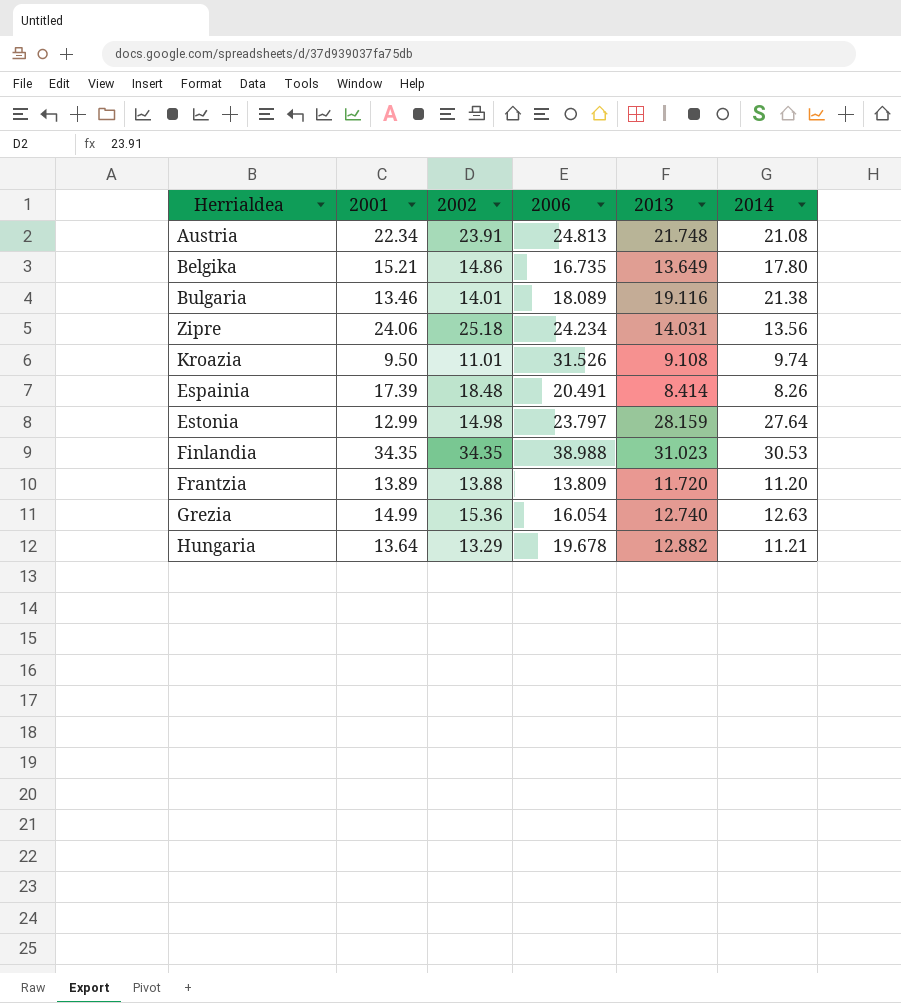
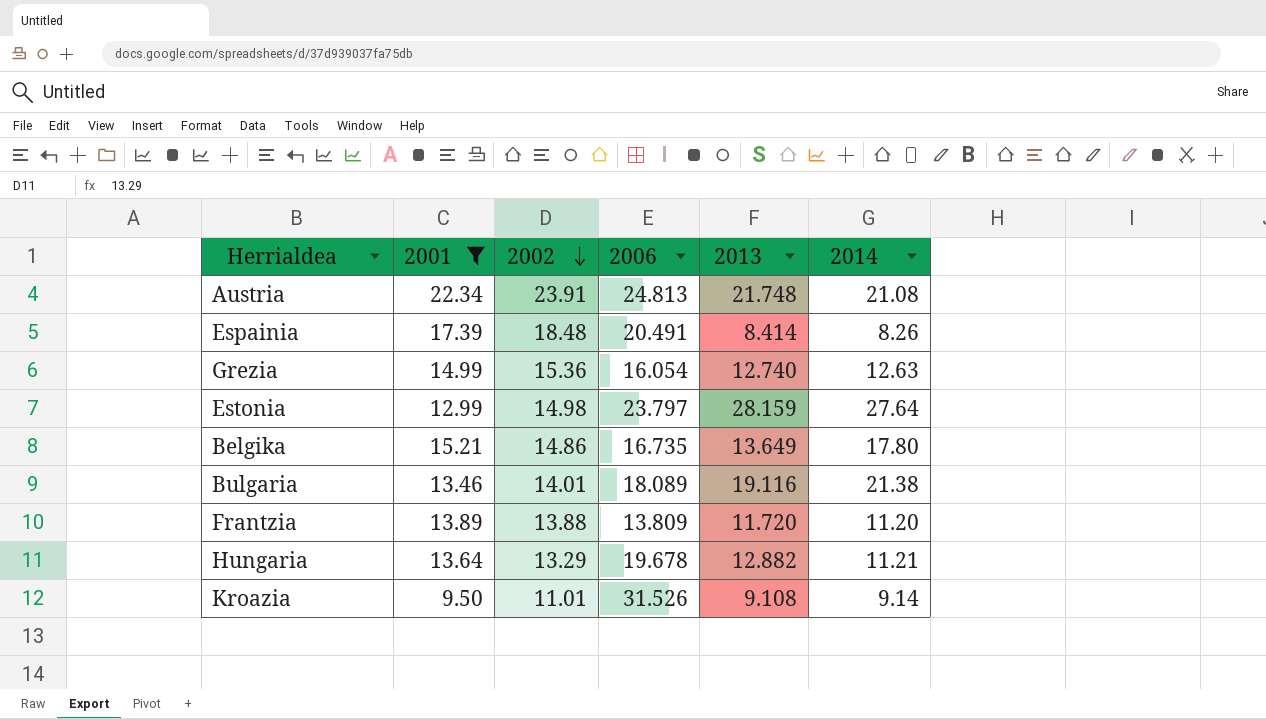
filter: none -> 2001 <= 22.34
row order: none -> 2002 descending
Kroazia | 2014: 9.74 -> 9.14

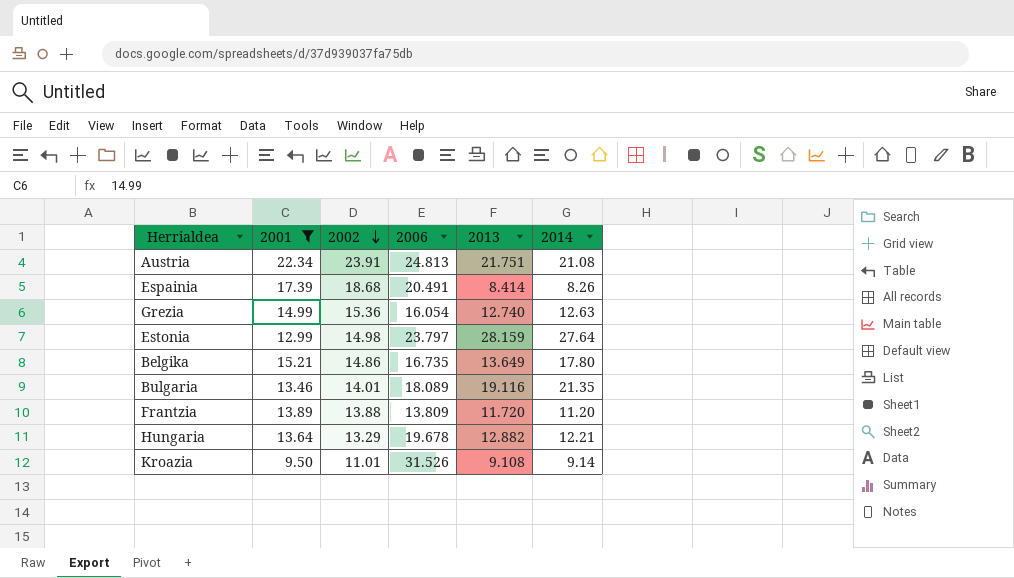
Austria | 2013: 21.748 -> 21.751
Espainia | 2002: 18.48 -> 18.68
Bulgaria | 2014: 21.38 -> 21.35
Hungaria | 2014: 11.21 -> 12.21

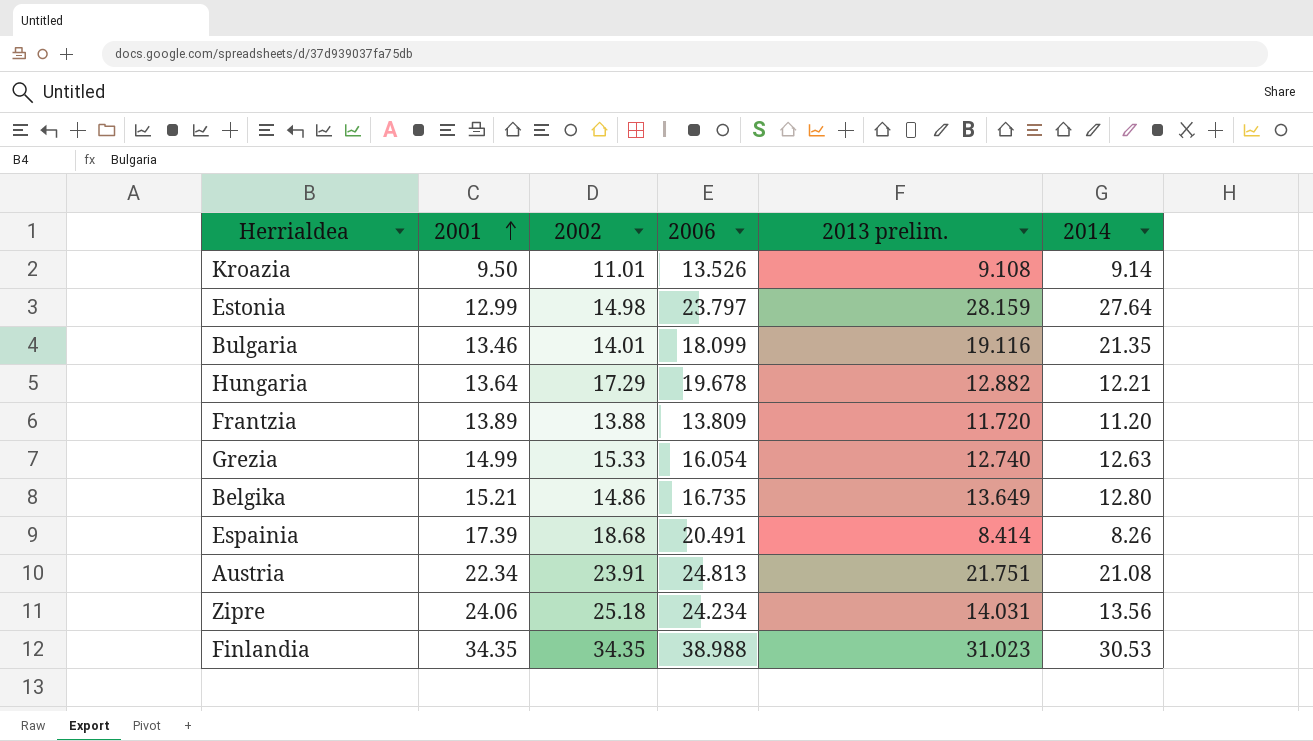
filter: 2001 <= 22.34 -> none
row order: 2002 descending -> 2001 ascending
column name: 2013 -> 2013 prelim.
Kroazia | 2006: 31.526 -> 13.526
Bulgaria | 2006: 18.089 -> 18.099
Hungaria | 2002: 13.29 -> 17.29
Grezia | 2002: 15.36 -> 15.33
Belgika | 2014: 17.80 -> 12.80

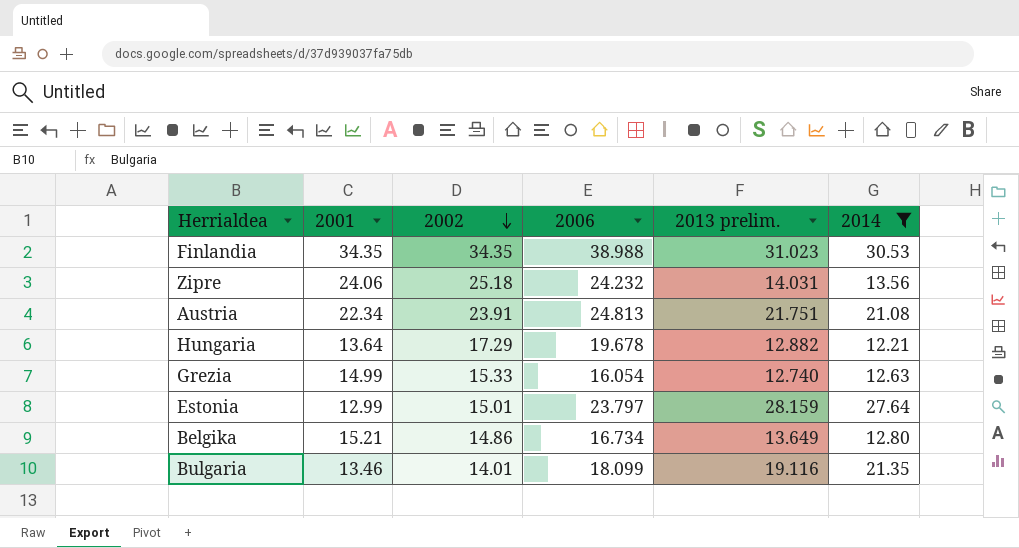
filter: none -> 2014 >= 12.21
row order: 2001 ascending -> 2002 descending
Zipre | 2006: 24.234 -> 24.232
Estonia | 2002: 14.98 -> 15.01
Belgika | 2006: 16.735 -> 16.734

